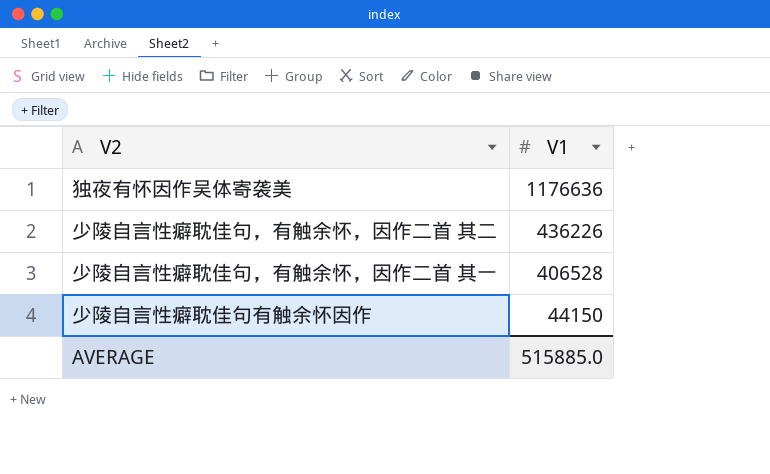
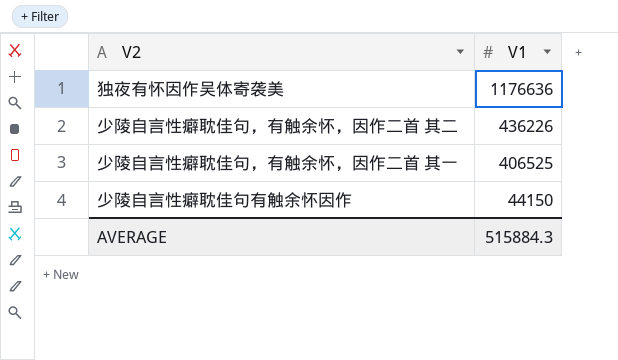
少陵自言性癖耽佳句，有触余怀，因作二首 其一 | V1: 406528 -> 406525
AVERAGE | V1: 515885.0 -> 515884.3

